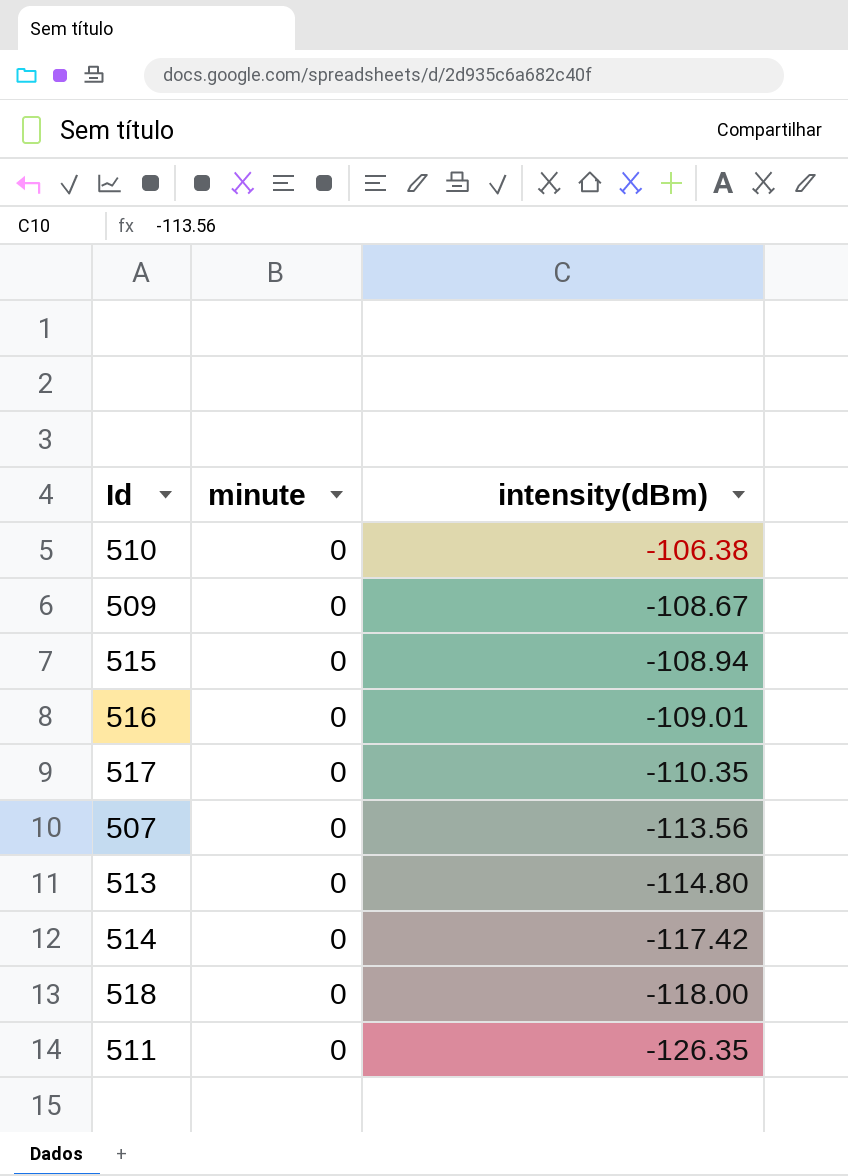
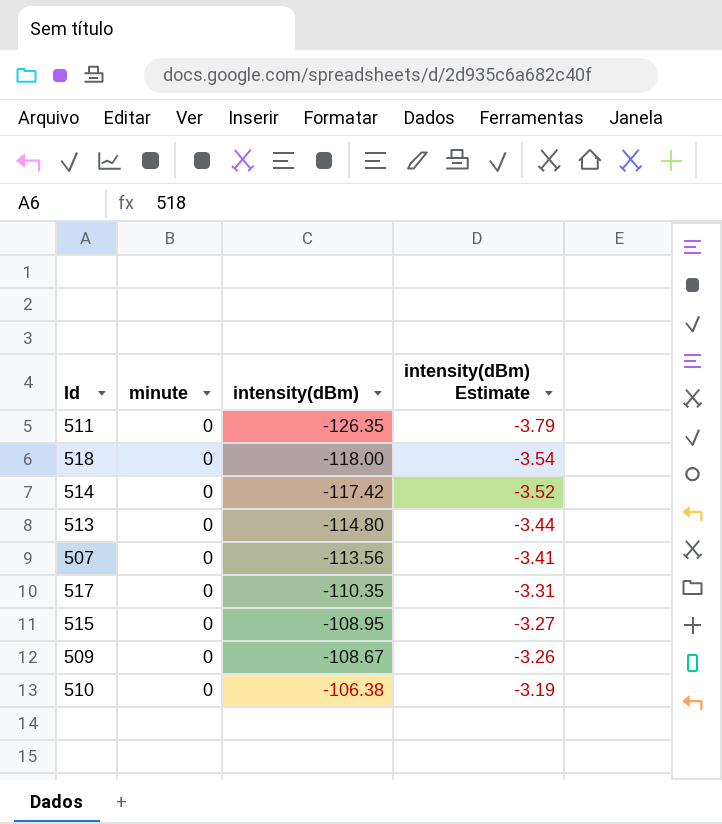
row order: intensity(dBm) descending -> intensity(dBm) ascending
column intensity(dBm) Estimate | formula: none -> [intensity(dBm)] * 0.03
row 516: 0 | -109.01 -> none
515 | intensity(dBm): -108.94 -> -108.95

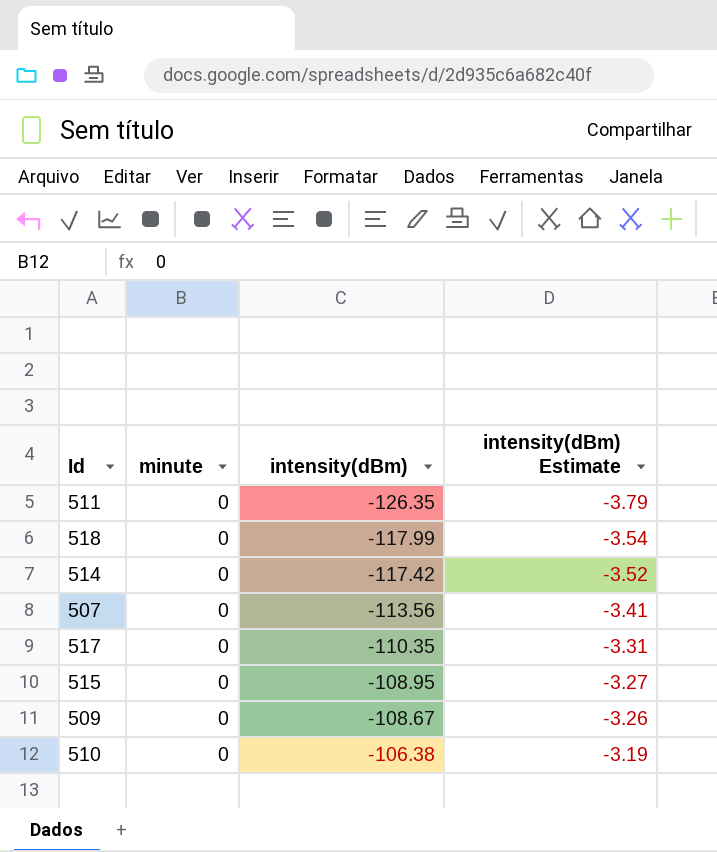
row 513: 0 | -114.80 | -3.44 -> none
518 | intensity(dBm): -118.00 -> -117.99

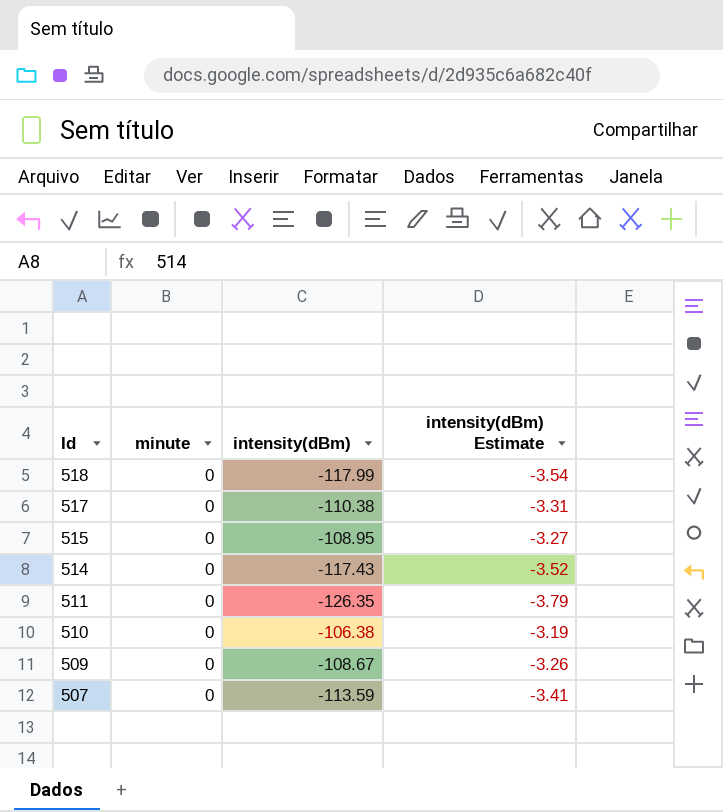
row order: intensity(dBm) ascending -> Id descending
517 | intensity(dBm): -110.35 -> -110.38
514 | intensity(dBm): -117.42 -> -117.43
507 | intensity(dBm): -113.56 -> -113.59

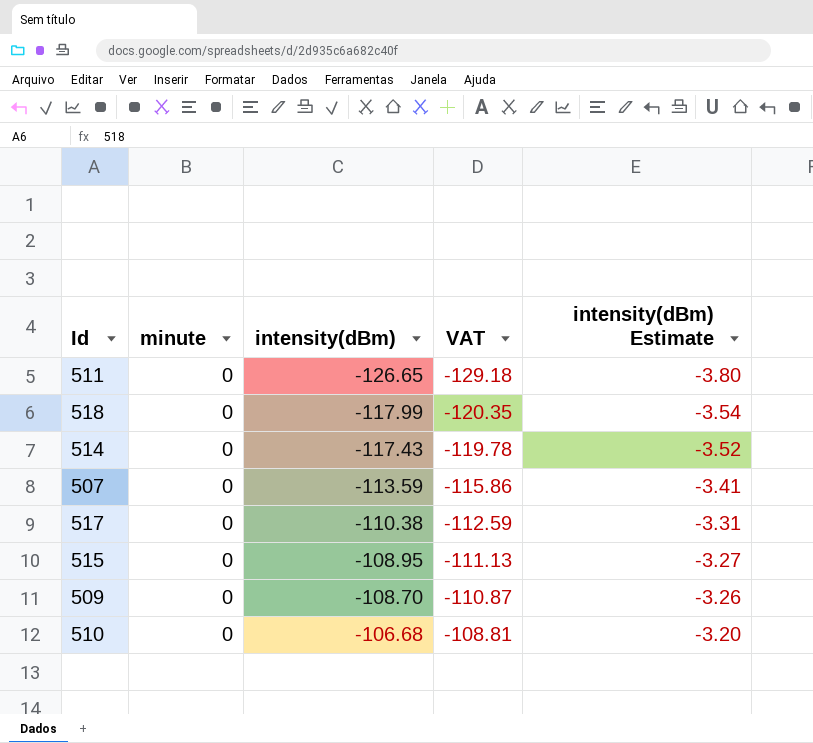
row order: Id descending -> intensity(dBm) ascending
column VAT | formula: none -> [intensity(dBm)] * 1.02
511 | intensity(dBm): -126.35 -> -126.65
511 | intensity(dBm) Estimate: -3.79 -> -3.80
509 | intensity(dBm): -108.67 -> -108.70
510 | intensity(dBm): -106.38 -> -106.68
510 | intensity(dBm) Estimate: -3.19 -> -3.20

